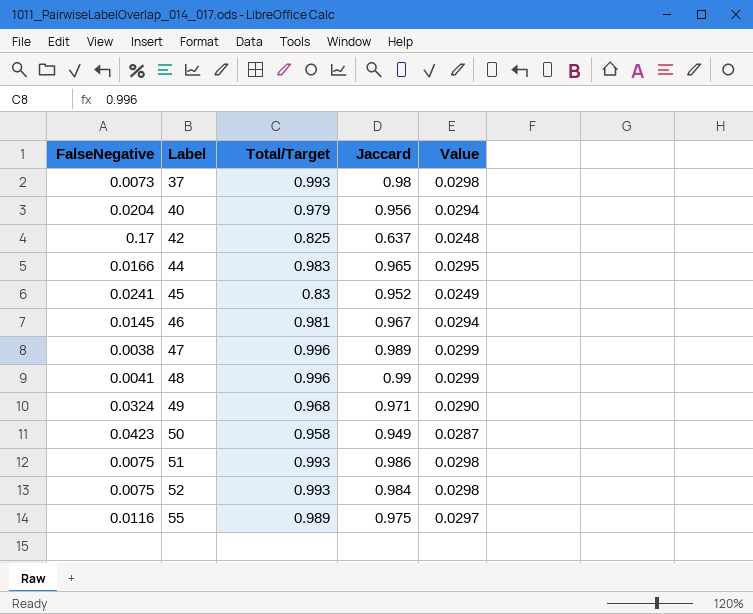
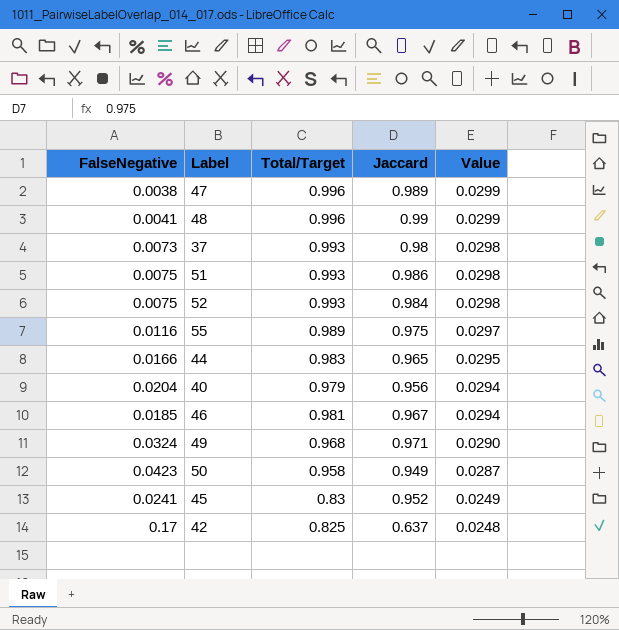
row order: Label ascending -> Value descending
46 | FalseNegative: 0.0145 -> 0.0185

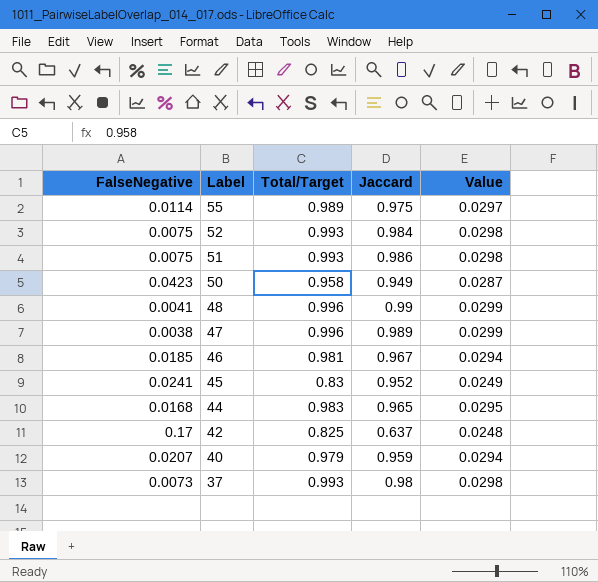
row order: Value descending -> Label descending
row 49: 0.0324 | 0.968 | 0.971 | 0.0290 -> none
55 | FalseNegative: 0.0116 -> 0.0114
44 | FalseNegative: 0.0166 -> 0.0168
40 | FalseNegative: 0.0204 -> 0.0207
40 | Jaccard: 0.956 -> 0.959

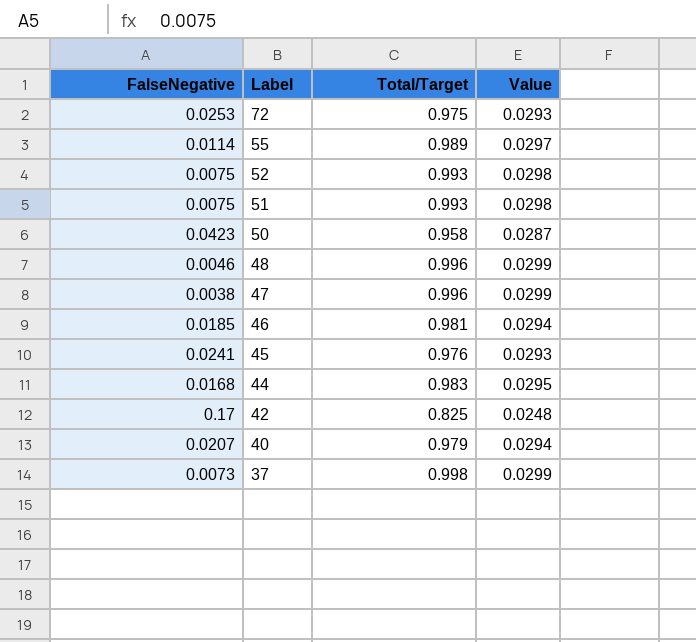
column Jaccard | position: 4 -> none
row 72: none -> 0.0253 | 0.975 | 0.0293
48 | FalseNegative: 0.0041 -> 0.0046
45 | Total/Target: 0.83 -> 0.976
45 | Value: 0.0249 -> 0.0293
37 | Total/Target: 0.993 -> 0.998
37 | Value: 0.0298 -> 0.0299

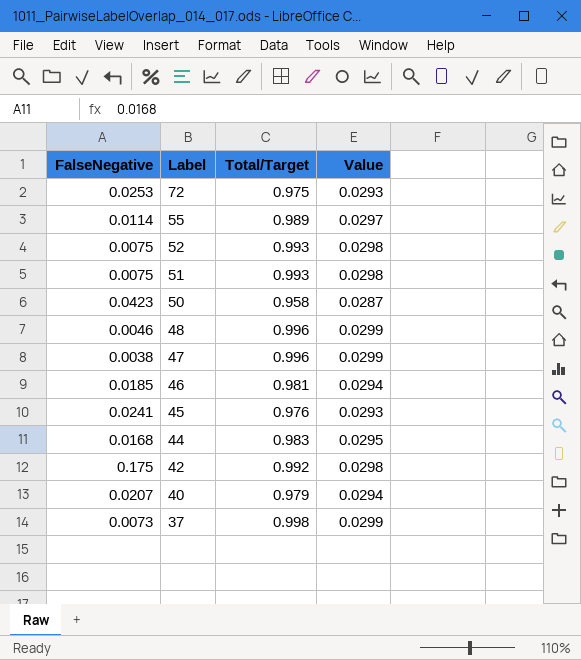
42 | FalseNegative: 0.17 -> 0.175
42 | Total/Target: 0.825 -> 0.992
42 | Value: 0.0248 -> 0.0298

